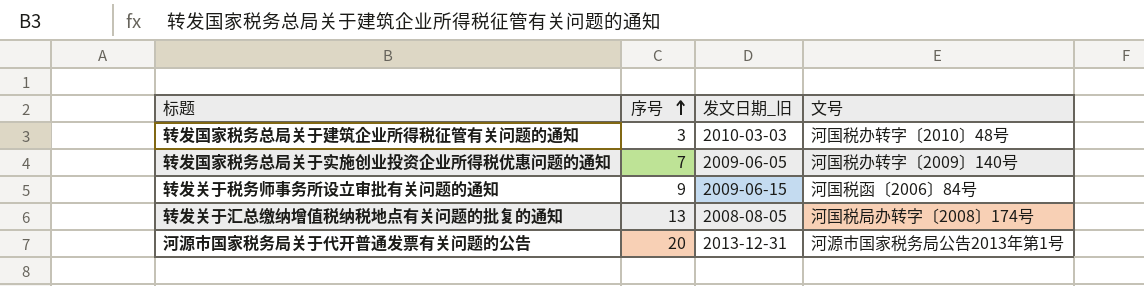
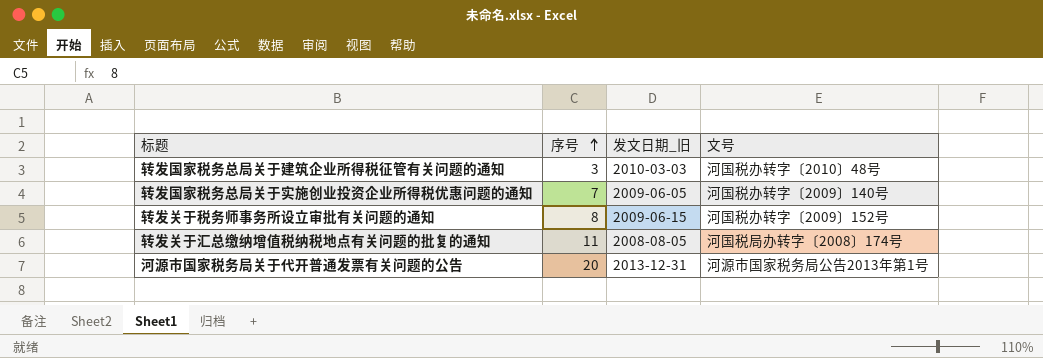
转发关于税务师事务所设立审批有关问题的通知 | 序号: 9 -> 8
转发关于税务师事务所设立审批有关问题的通知 | 文号: 河国税函〔2006〕84号 -> 河国税办转字〔2009〕152号
转发关于汇总缴纳增值税纳税地点有关问题的批复的通知 | 序号: 13 -> 11

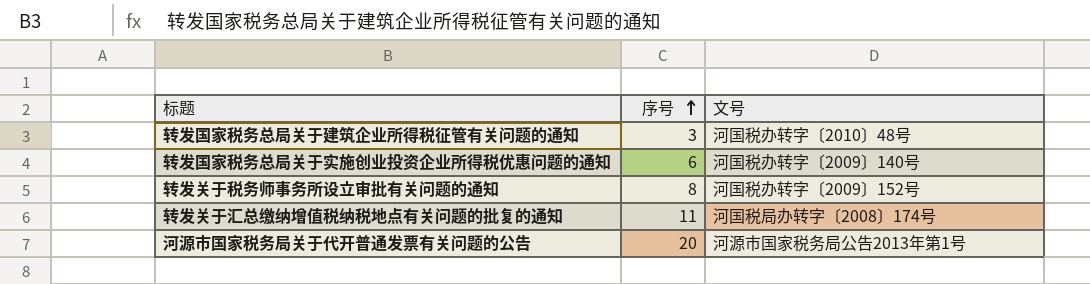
column 发文日期_旧 | position: 3 -> none
转发国家税务总局关于实施创业投资企业所得税优惠问题的通知 | 序号: 7 -> 6

